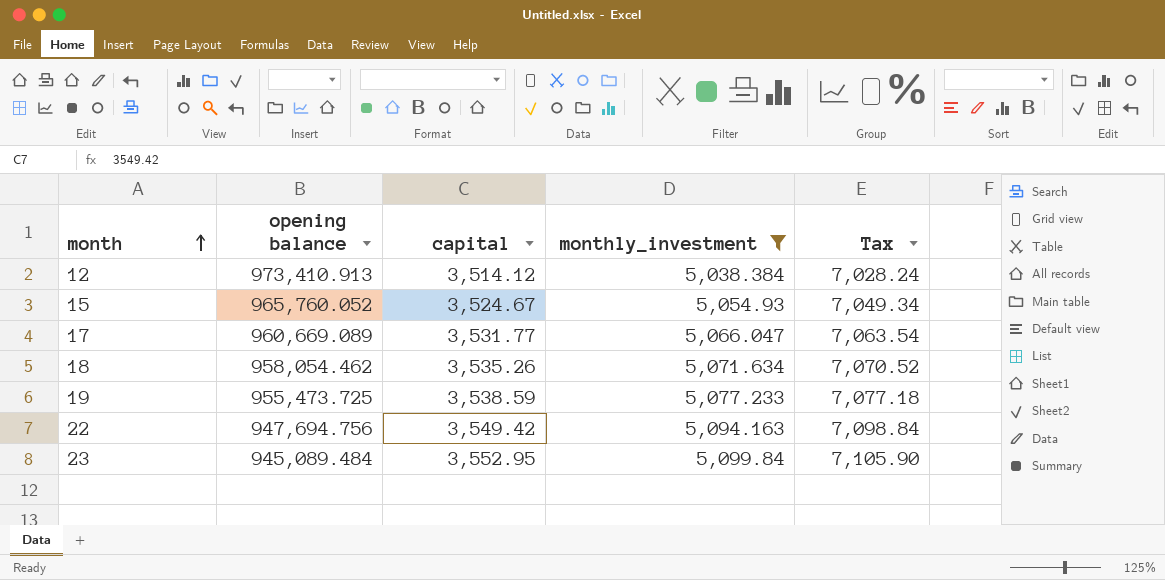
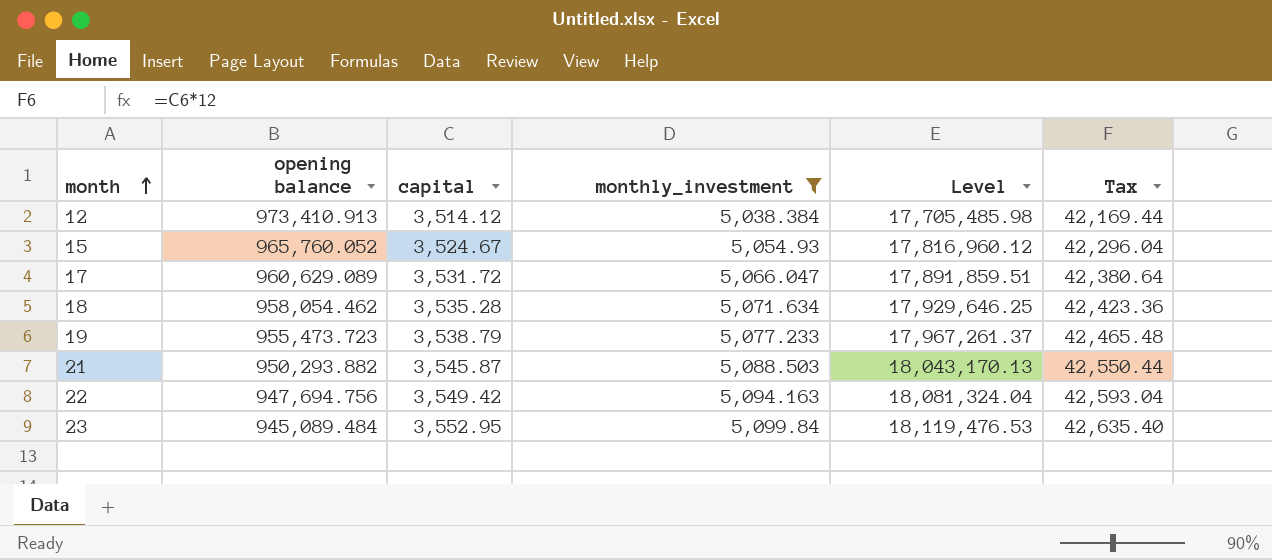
column Level | formula: none -> [capital] * [monthly_investment]
column Tax | formula: [capital] * 2 -> [capital] * 12
17 | opening balance: 960,669.089 -> 960,629.089
17 | capital: 3,531.77 -> 3,531.72
18 | capital: 3,535.26 -> 3,535.28
19 | opening balance: 955,473.725 -> 955,473.723
19 | capital: 3,538.59 -> 3,538.79
row 21: none -> 950,293.882 | 3,545.87 | 5,088.503 | 18,043,170.13 | 42,550.44

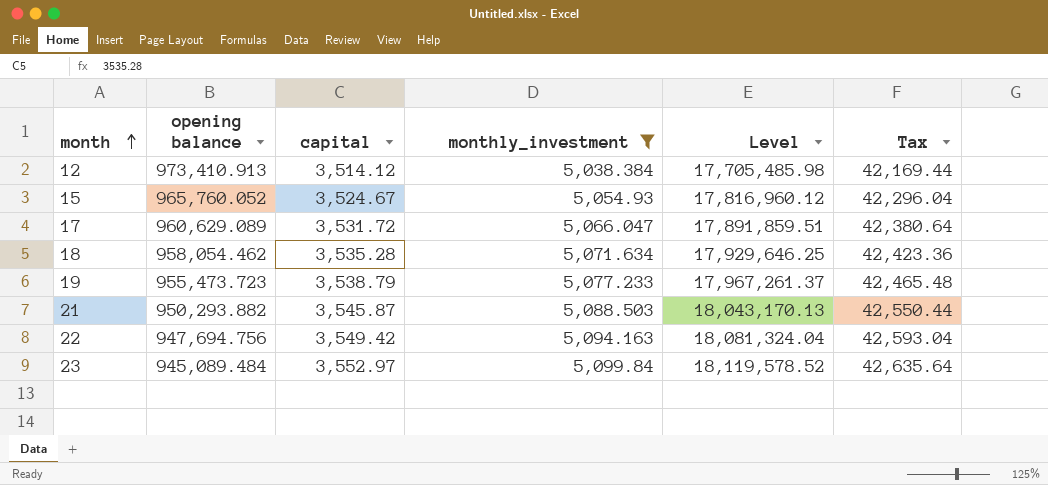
23 | capital: 3,552.95 -> 3,552.97
23 | Level: 18,119,476.53 -> 18,119,578.52
23 | Tax: 42,635.40 -> 42,635.64

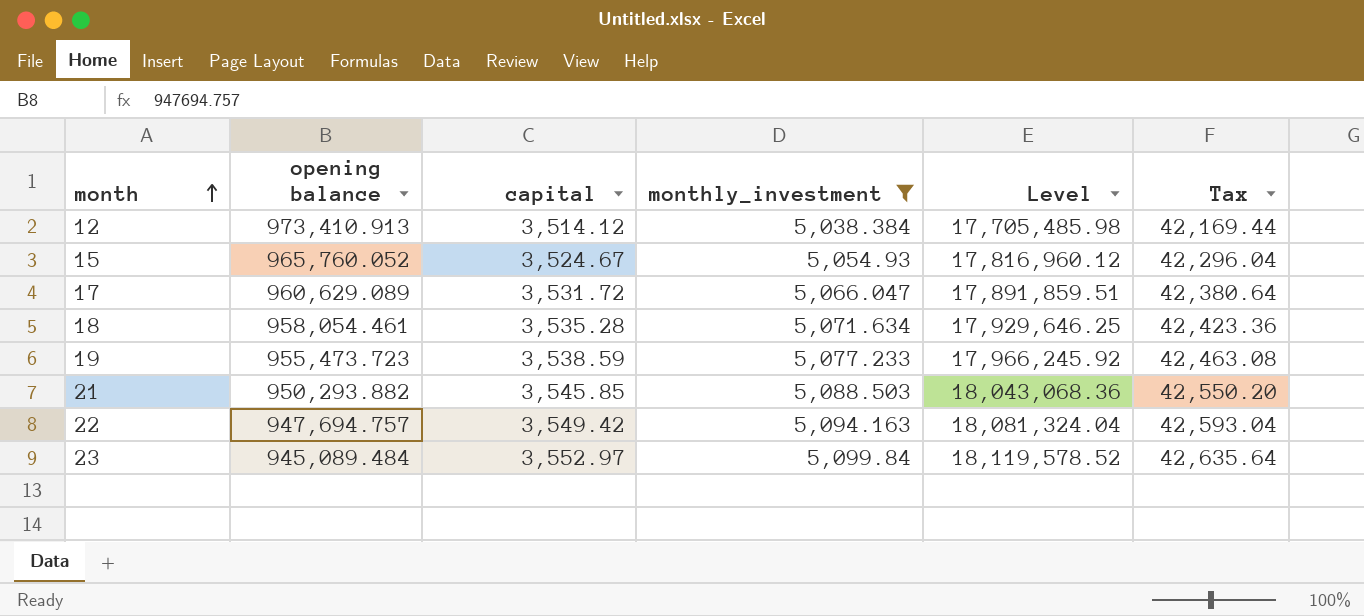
18 | opening balance: 958,054.462 -> 958,054.461
19 | capital: 3,538.79 -> 3,538.59
19 | Level: 17,967,261.37 -> 17,966,245.92
19 | Tax: 42,465.48 -> 42,463.08
21 | capital: 3,545.87 -> 3,545.85
21 | Level: 18,043,170.13 -> 18,043,068.36
21 | Tax: 42,550.44 -> 42,550.20
22 | opening balance: 947,694.756 -> 947,694.757

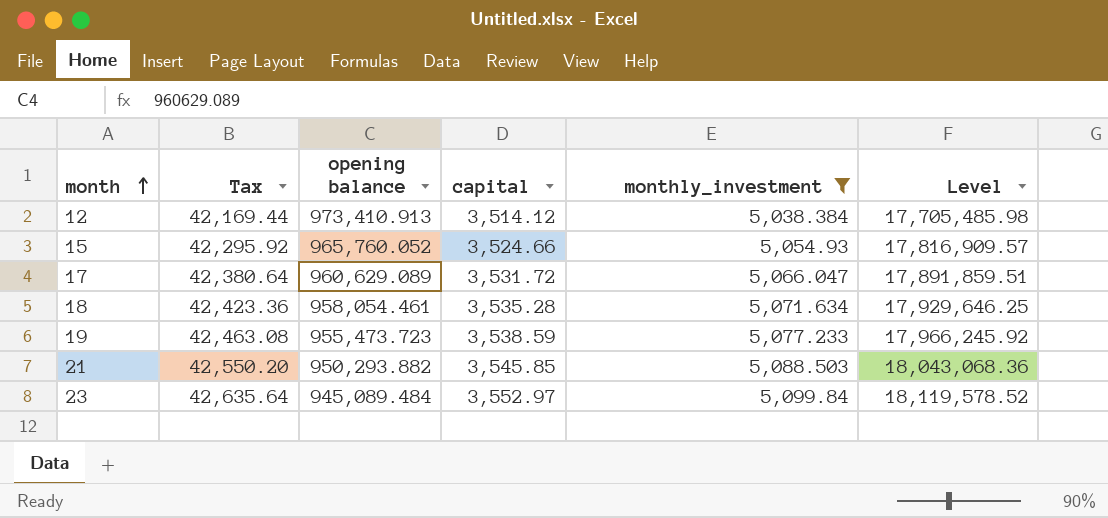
column Tax | position: 6 -> 2
row 22: 947,694.757 | 3,549.42 | 5,094.163 | 18,081,324.04 | 42,593.04 -> none
15 | Tax: 42,296.04 -> 42,295.92
15 | capital: 3,524.67 -> 3,524.66
15 | Level: 17,816,960.12 -> 17,816,909.57

